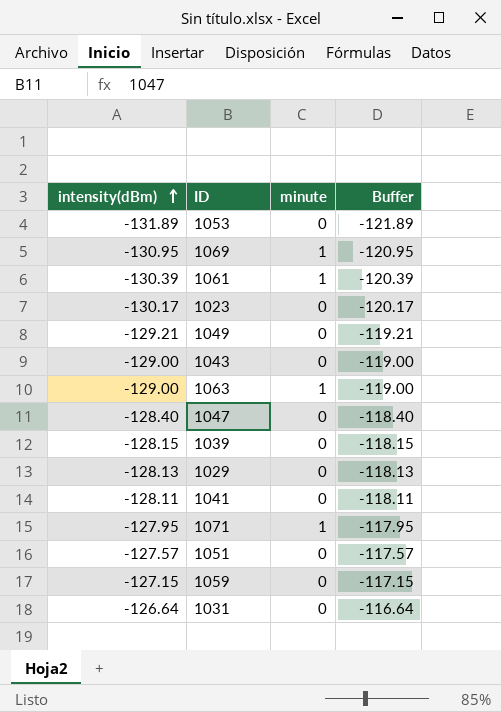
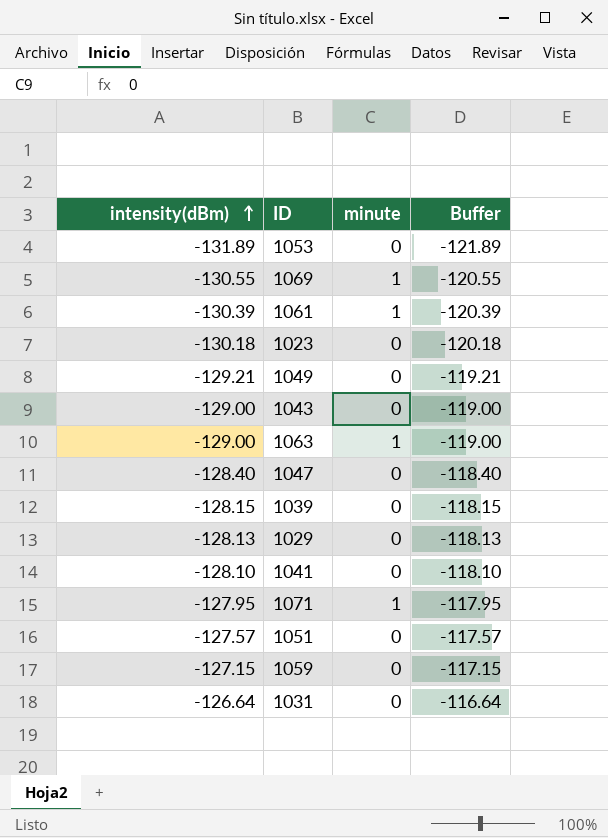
1069 | intensity(dBm): -130.95 -> -130.55
1069 | Buffer: -120.95 -> -120.55
1023 | intensity(dBm): -130.17 -> -130.18
1023 | Buffer: -120.17 -> -120.18
1041 | intensity(dBm): -128.11 -> -128.10
1041 | Buffer: -118.11 -> -118.10

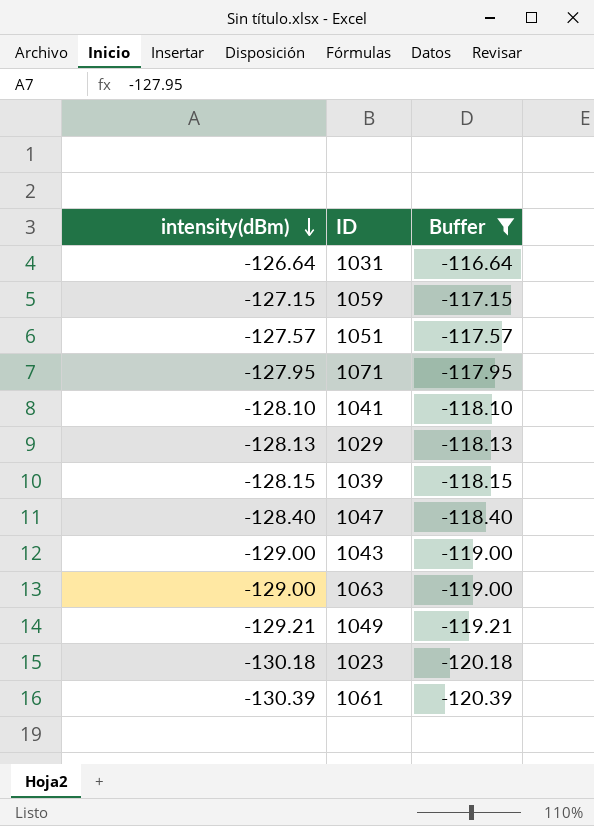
filter: none -> Buffer >= -120.39
row order: intensity(dBm) ascending -> intensity(dBm) descending
column minute | position: 3 -> none

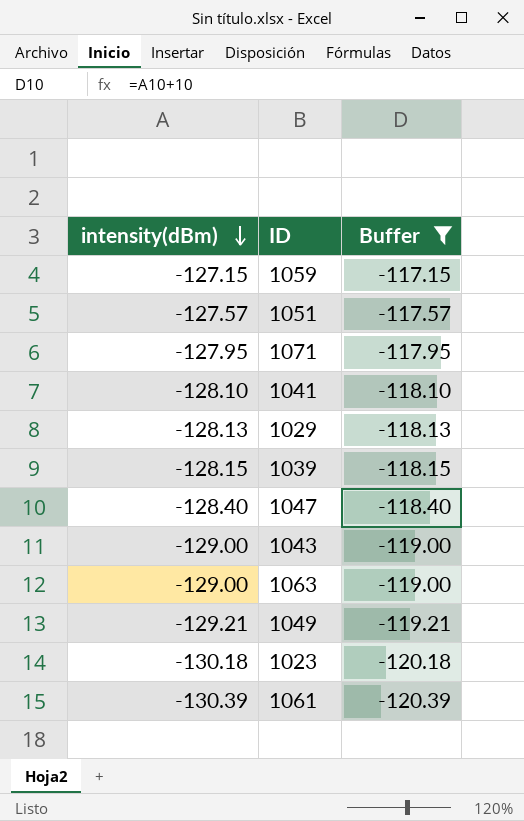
row 1031: -126.64 | -116.64 -> none

